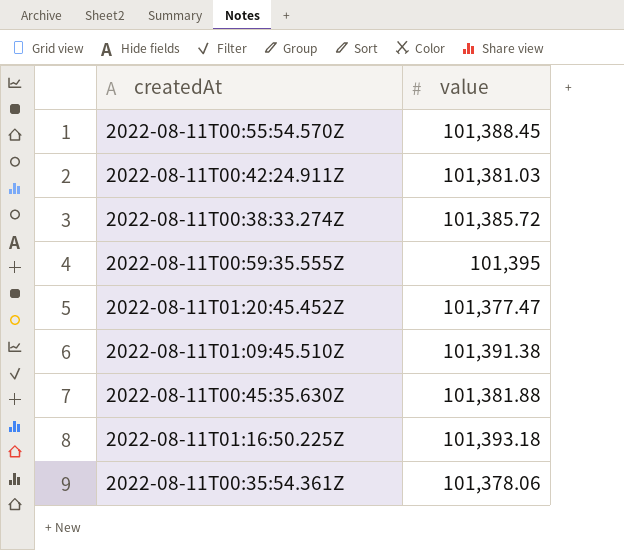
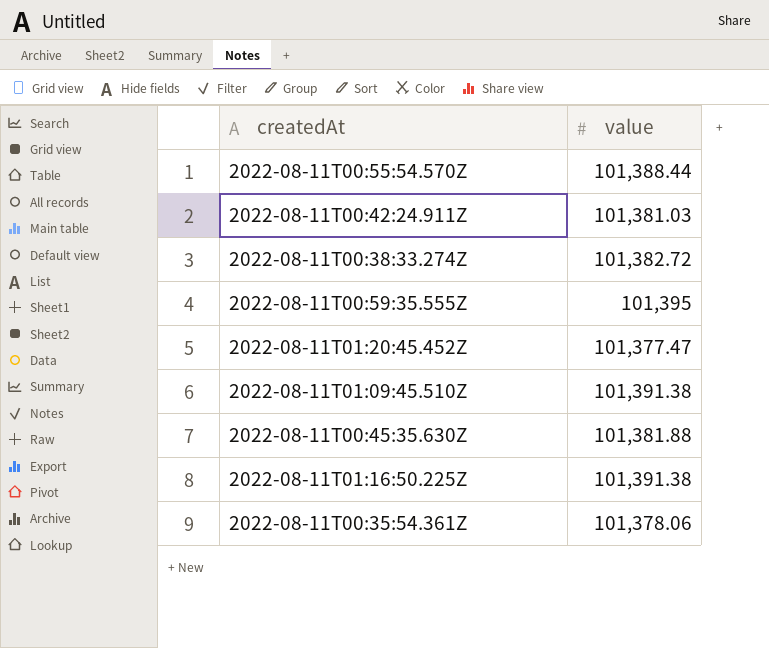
2022-08-11T00:55:54.570Z | value: 101,388.45 -> 101,388.44
2022-08-11T00:38:33.274Z | value: 101,385.72 -> 101,382.72
2022-08-11T01:16:50.225Z | value: 101,393.18 -> 101,391.38

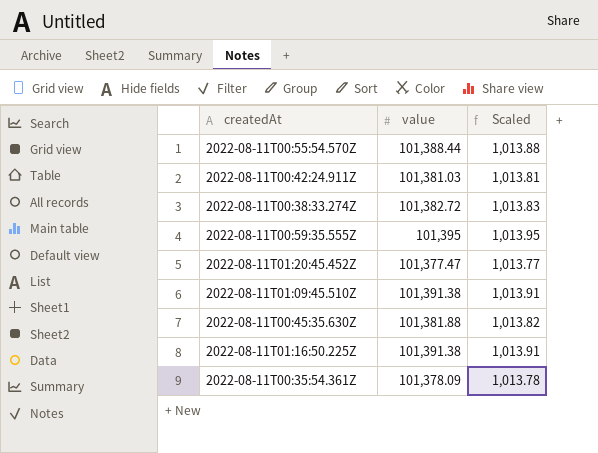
column Scaled | formula: none -> [value] * 0.01
2022-08-11T00:35:54.361Z | value: 101,378.06 -> 101,378.09

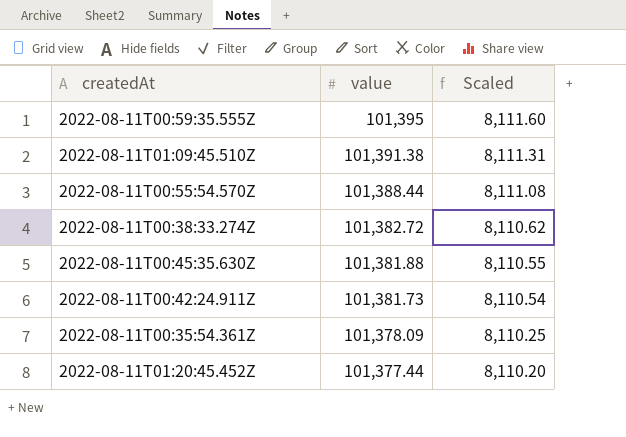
row order: none -> value descending
column Scaled | formula: [value] * 0.01 -> [value] * 0.08
row 2022-08-11T01:16:50.225Z: 101,391.38 | 1,013.91 -> none
2022-08-11T00:42:24.911Z | value: 101,381.03 -> 101,381.73
2022-08-11T01:20:45.452Z | value: 101,377.47 -> 101,377.44

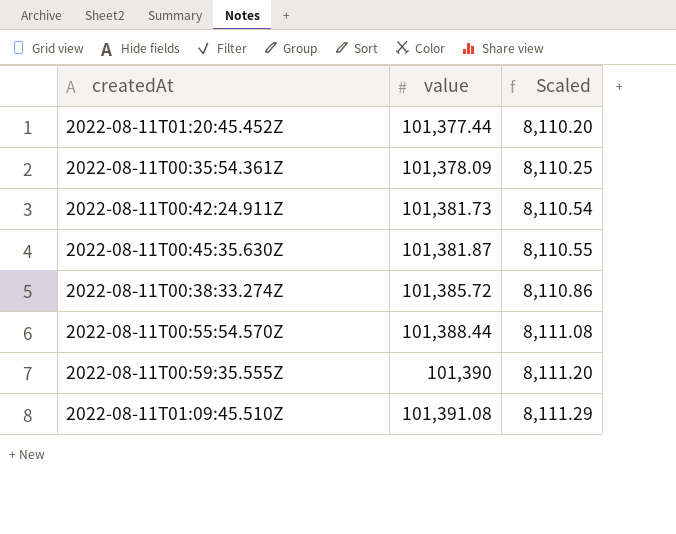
row order: value descending -> value ascending
2022-08-11T00:45:35.630Z | value: 101,381.88 -> 101,381.87
2022-08-11T00:38:33.274Z | value: 101,382.72 -> 101,385.72
2022-08-11T00:38:33.274Z | Scaled: 8,110.62 -> 8,110.86
2022-08-11T00:59:35.555Z | value: 101,395 -> 101,390
2022-08-11T00:59:35.555Z | Scaled: 8,111.60 -> 8,111.20
2022-08-11T01:09:45.510Z | value: 101,391.38 -> 101,391.08
2022-08-11T01:09:45.510Z | Scaled: 8,111.31 -> 8,111.29

